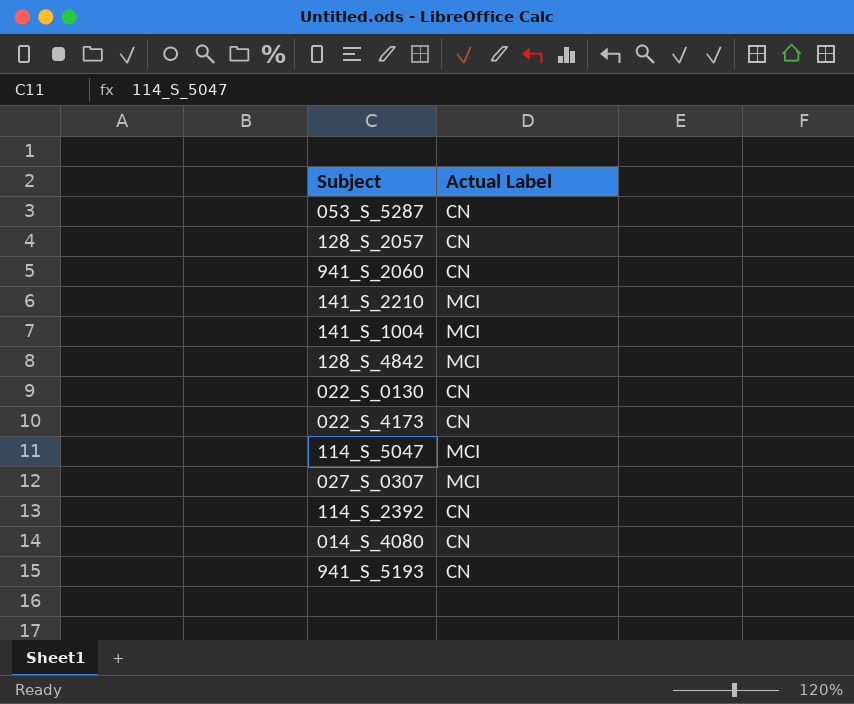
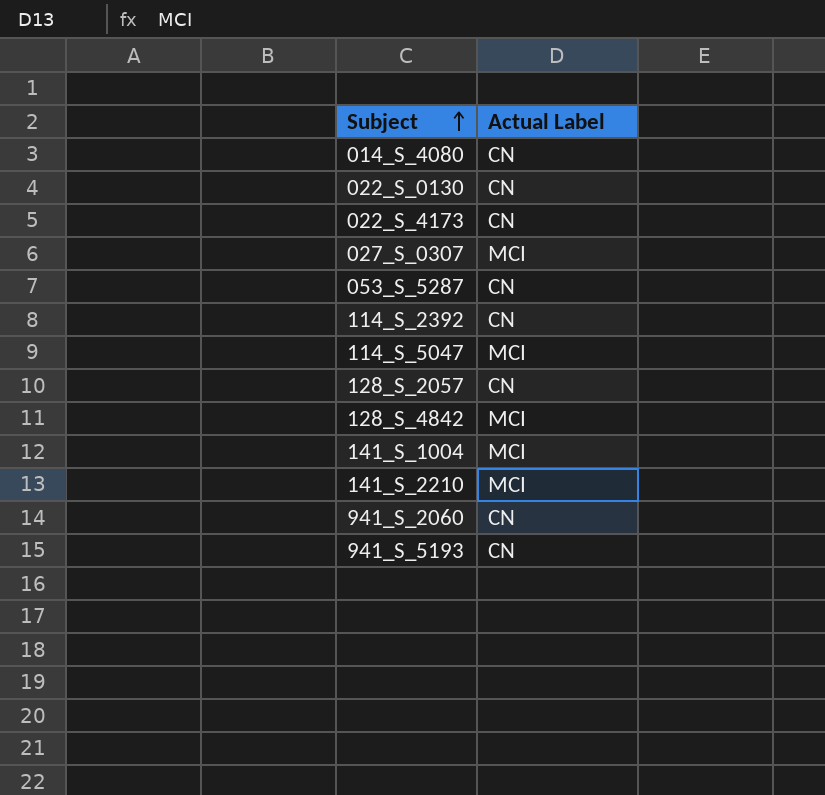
row order: none -> Subject ascending

